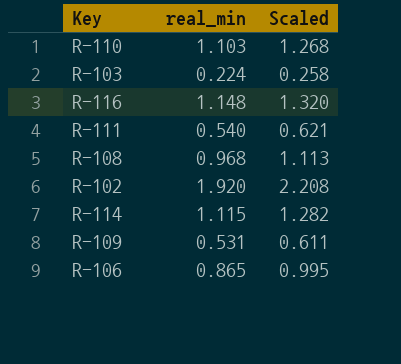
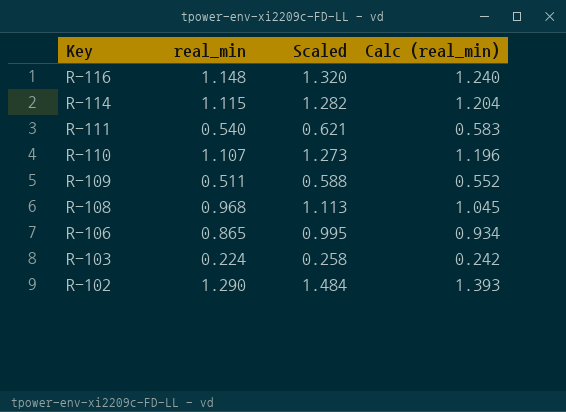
row order: none -> Key descending
column Calc (real_min) | formula: none -> [real_min] * 1.08
R-110 | real_min: 1.103 -> 1.107
R-110 | Scaled: 1.268 -> 1.273
R-109 | real_min: 0.531 -> 0.511
R-109 | Scaled: 0.611 -> 0.588
R-102 | real_min: 1.920 -> 1.290
R-102 | Scaled: 2.208 -> 1.484

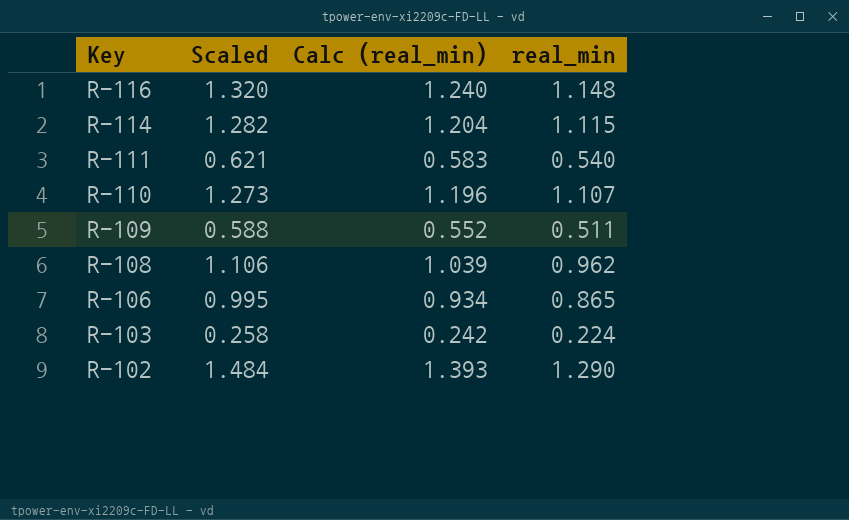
column real_min | position: 2 -> 4
R-108 | Scaled: 1.113 -> 1.106
R-108 | Calc (real_min): 1.045 -> 1.039
R-108 | real_min: 0.968 -> 0.962

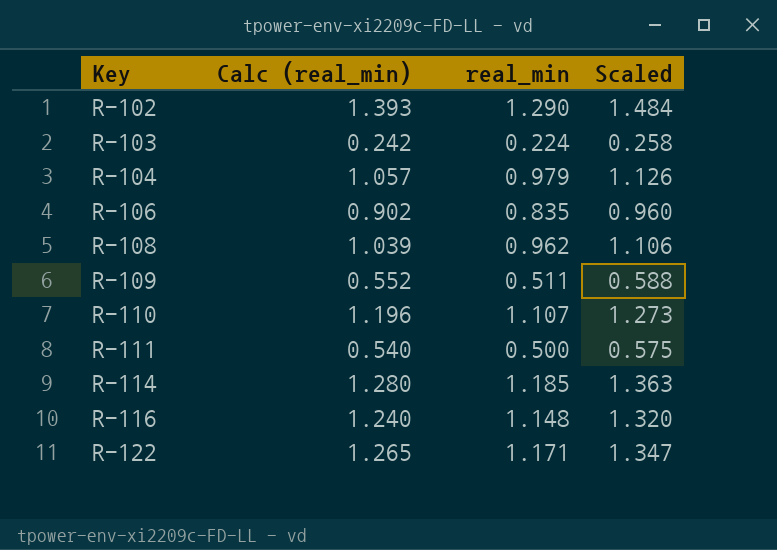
row order: Key descending -> Key ascending
column Scaled | position: 2 -> 4
row R-104: none -> 1.057 | 0.979 | 1.126
R-106 | Calc (real_min): 0.934 -> 0.902
R-106 | real_min: 0.865 -> 0.835
R-106 | Scaled: 0.995 -> 0.960
R-111 | Calc (real_min): 0.583 -> 0.540
R-111 | real_min: 0.540 -> 0.500
R-111 | Scaled: 0.621 -> 0.575
R-114 | Calc (real_min): 1.204 -> 1.280
R-114 | real_min: 1.115 -> 1.185
R-114 | Scaled: 1.282 -> 1.363
row R-122: none -> 1.265 | 1.171 | 1.347

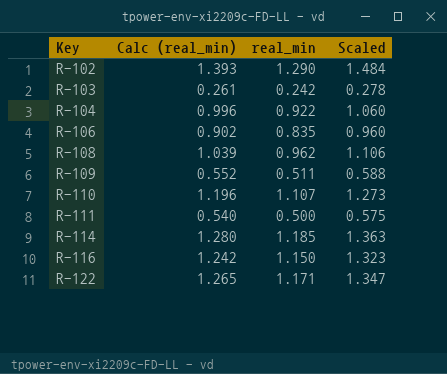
R-103 | Calc (real_min): 0.242 -> 0.261
R-103 | real_min: 0.224 -> 0.242
R-103 | Scaled: 0.258 -> 0.278
R-104 | Calc (real_min): 1.057 -> 0.996
R-104 | real_min: 0.979 -> 0.922
R-104 | Scaled: 1.126 -> 1.060
R-116 | Calc (real_min): 1.240 -> 1.242
R-116 | real_min: 1.148 -> 1.150
R-116 | Scaled: 1.320 -> 1.323

